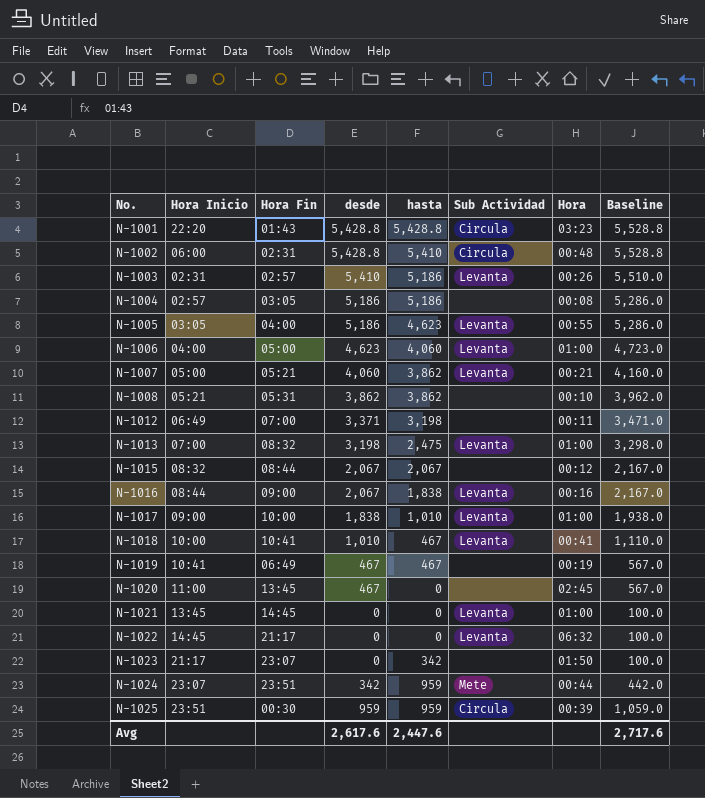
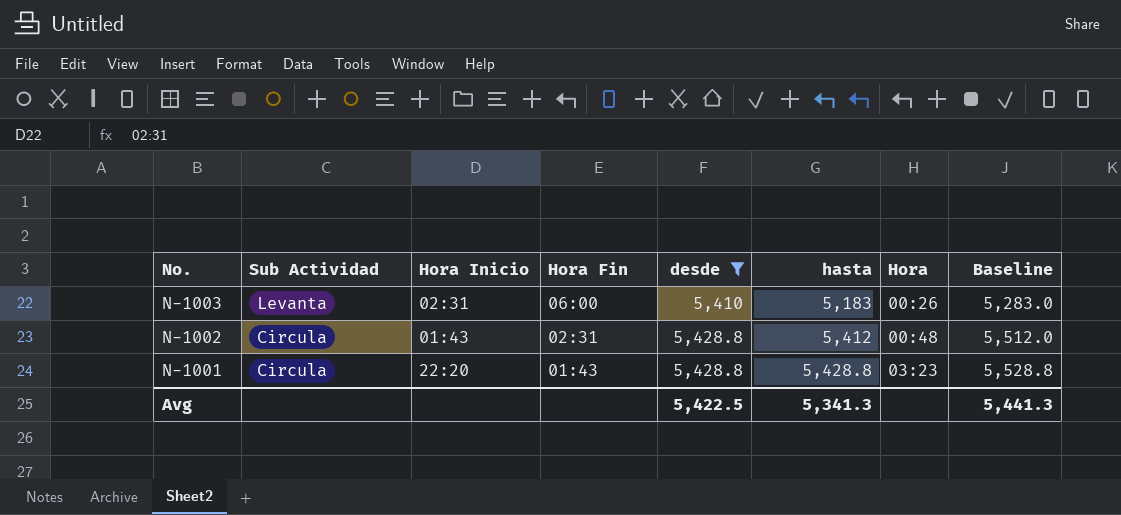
filter: none -> desde >= 5,410
row order: No. ascending -> No. descending
column Sub Actividad | position: 6 -> 2
column Baseline | formula: [desde] + 100 -> [hasta] + 100
N-1003 | Hora Fin: 02:57 -> 06:00
N-1003 | hasta: 5,186 -> 5,183
N-1002 | Hora Inicio: 06:00 -> 01:43
N-1002 | hasta: 5,410 -> 5,412
Avg | desde: 2,617.6 -> 5,422.5
Avg | hasta: 2,447.6 -> 5,341.3
Avg | Baseline: 2,717.6 -> 5,441.3

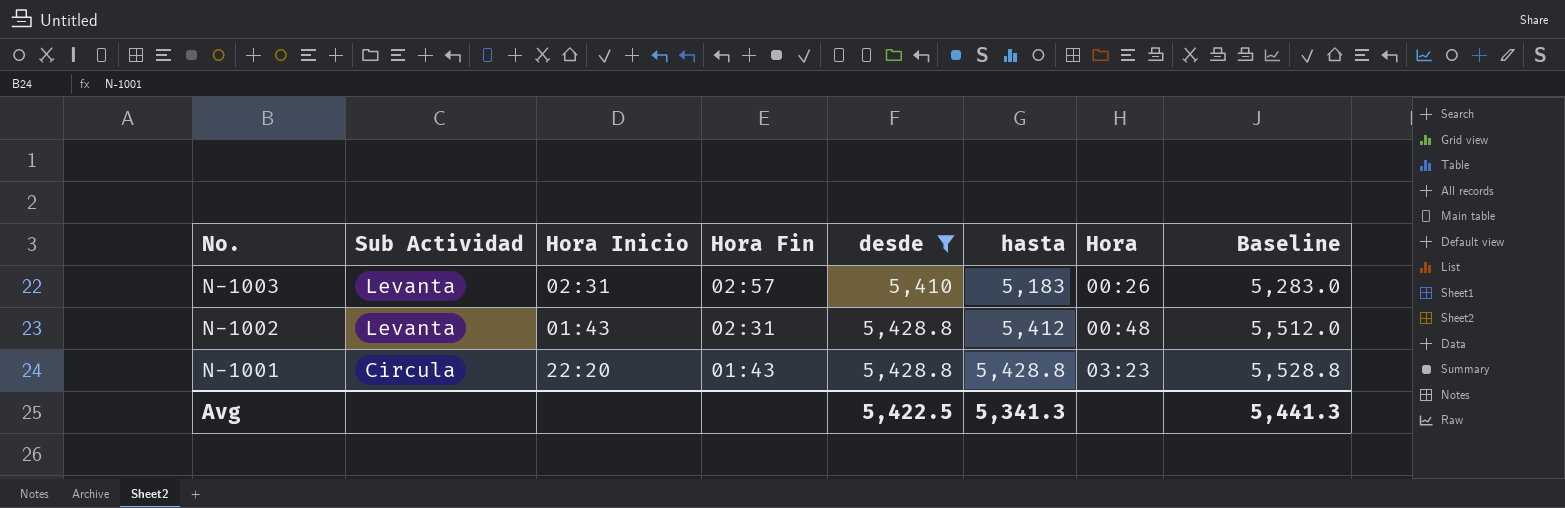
N-1003 | Hora Fin: 06:00 -> 02:57
N-1002 | Sub Actividad: Circula -> Levanta

